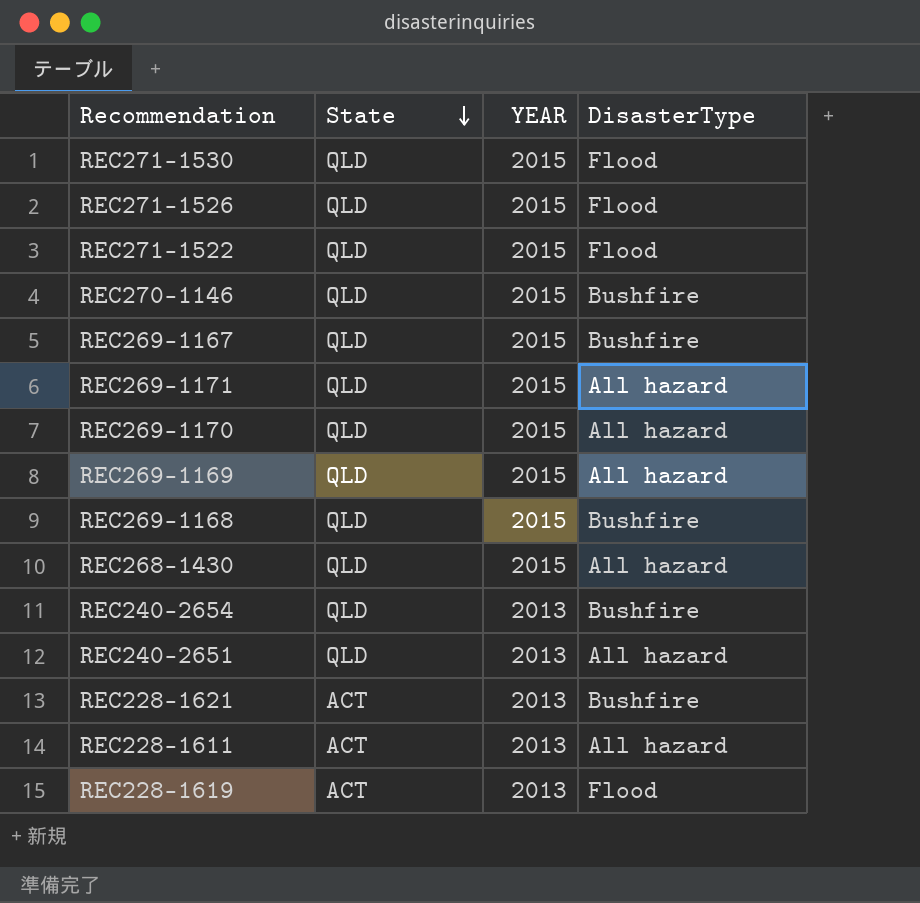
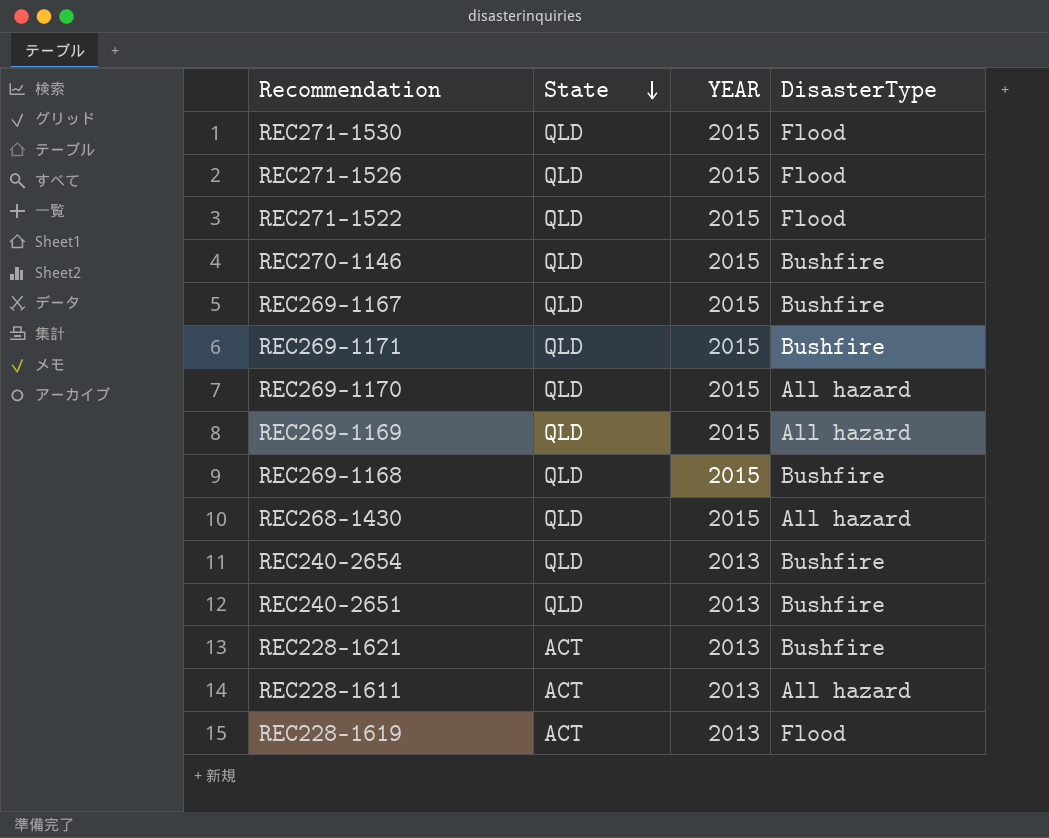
REC269-1171 | DisasterType: All hazard -> Bushfire
REC240-2651 | DisasterType: All hazard -> Bushfire

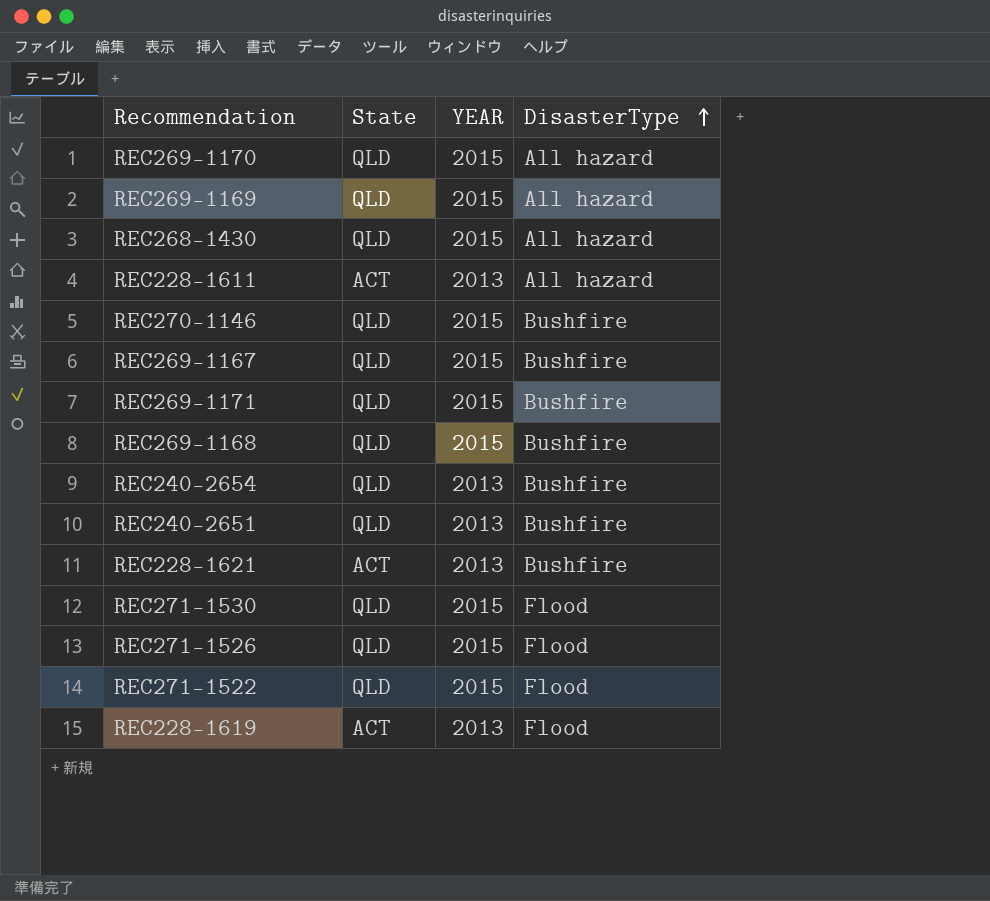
row order: State descending -> DisasterType ascending

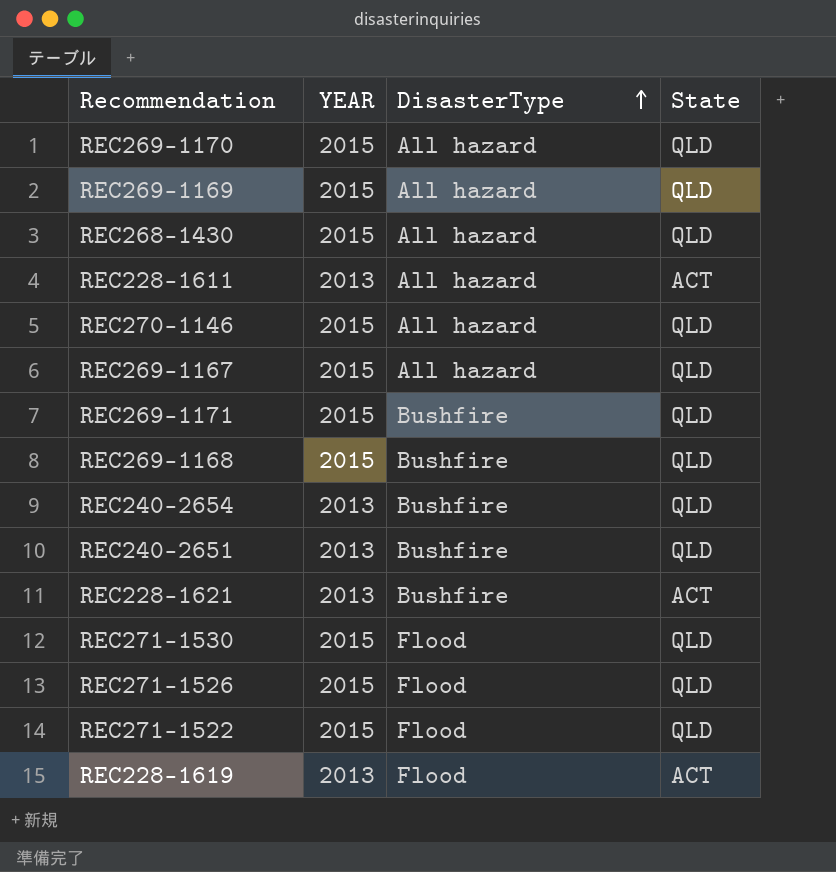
column State | position: 2 -> 4
REC270-1146 | DisasterType: Bushfire -> All hazard
REC269-1167 | DisasterType: Bushfire -> All hazard

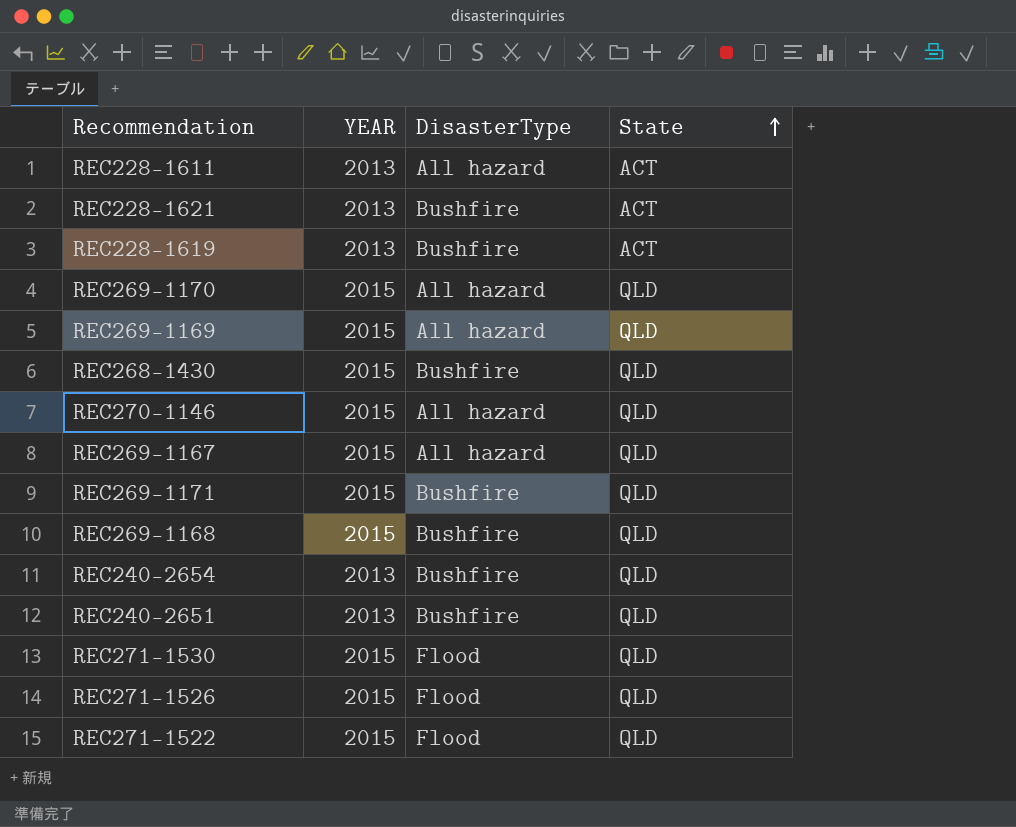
row order: DisasterType ascending -> State ascending
REC228-1619 | DisasterType: Flood -> Bushfire
REC268-1430 | DisasterType: All hazard -> Bushfire

